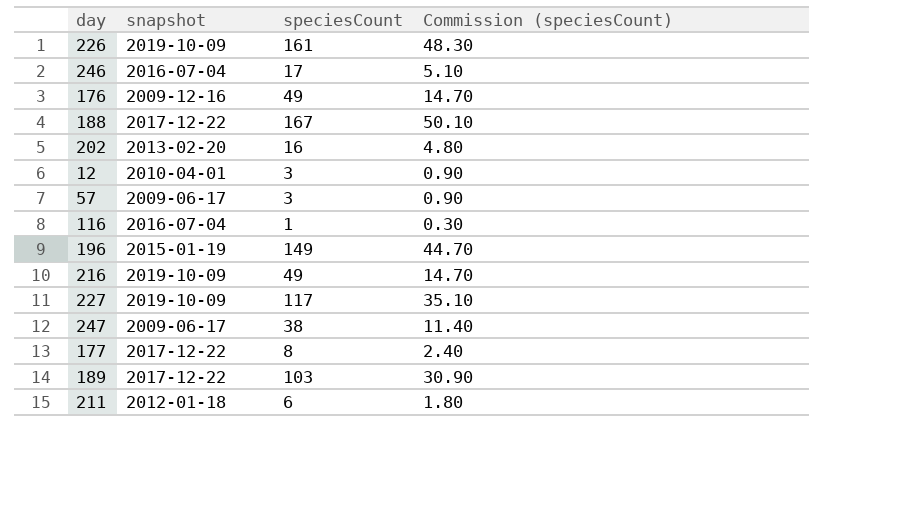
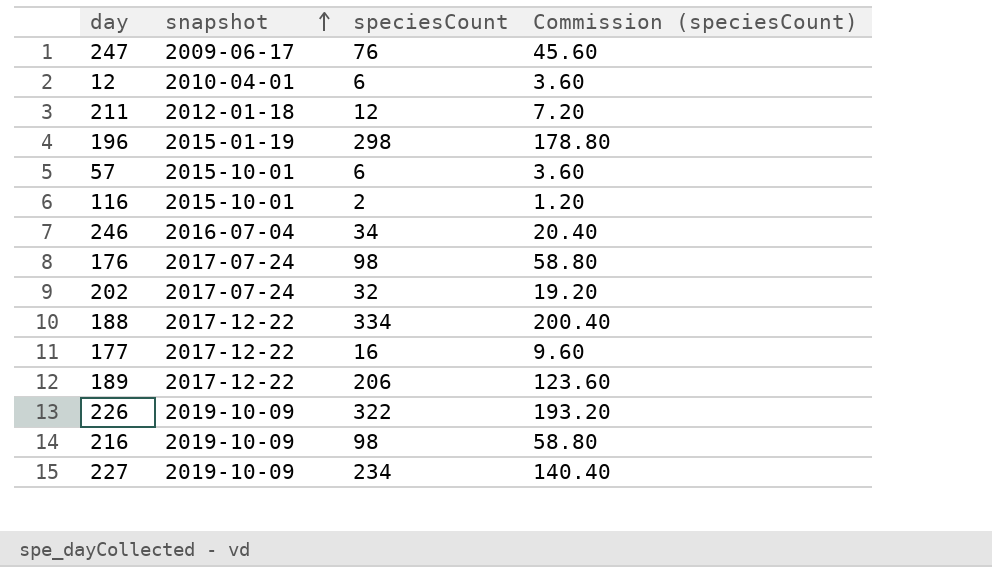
row order: none -> snapshot ascending
column Commission (speciesCount) | formula: [speciesCount] * 0.3 -> [speciesCount] * 0.6
247 | speciesCount: 38 -> 76
12 | speciesCount: 3 -> 6
211 | speciesCount: 6 -> 12
196 | speciesCount: 149 -> 298
57 | snapshot: 2009-06-17 -> 2015-10-01
57 | speciesCount: 3 -> 6
116 | snapshot: 2016-07-04 -> 2015-10-01
116 | speciesCount: 1 -> 2
246 | speciesCount: 17 -> 34
176 | snapshot: 2009-12-16 -> 2017-07-24
176 | speciesCount: 49 -> 98
202 | snapshot: 2013-02-20 -> 2017-07-24
202 | speciesCount: 16 -> 32
188 | speciesCount: 167 -> 334
177 | speciesCount: 8 -> 16
189 | speciesCount: 103 -> 206
226 | speciesCount: 161 -> 322
216 | speciesCount: 49 -> 98
227 | speciesCount: 117 -> 234

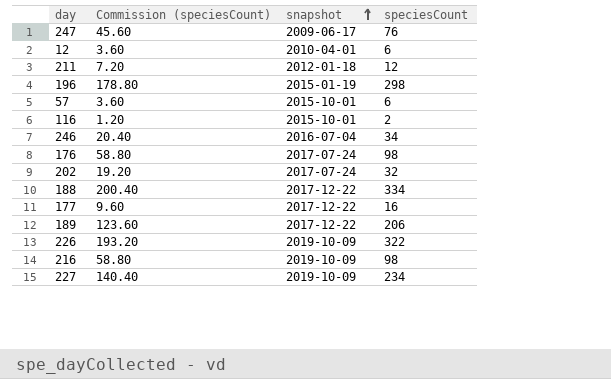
column Commission (speciesCount) | position: 4 -> 2

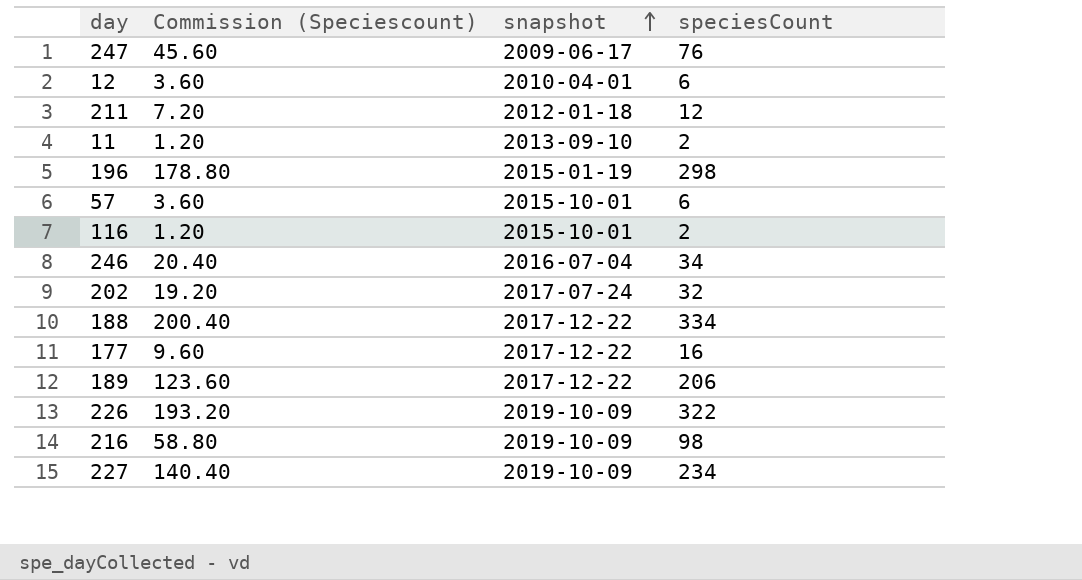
column name: Commission (speciesCount) -> Commission (Speciescount)
row 176: 58.80 | 2017-07-24 | 98 -> none
row 11: none -> 1.20 | 2013-09-10 | 2

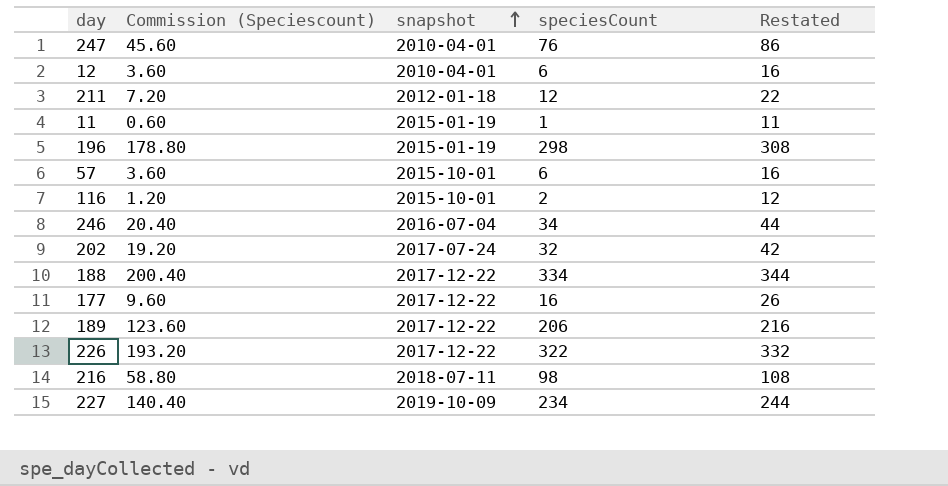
column Restated | formula: none -> [speciesCount] + 10
247 | snapshot: 2009-06-17 -> 2010-04-01
11 | Commission (Speciescount): 1.20 -> 0.60
11 | snapshot: 2013-09-10 -> 2015-01-19
11 | speciesCount: 2 -> 1
226 | snapshot: 2019-10-09 -> 2017-12-22
216 | snapshot: 2019-10-09 -> 2018-07-11

